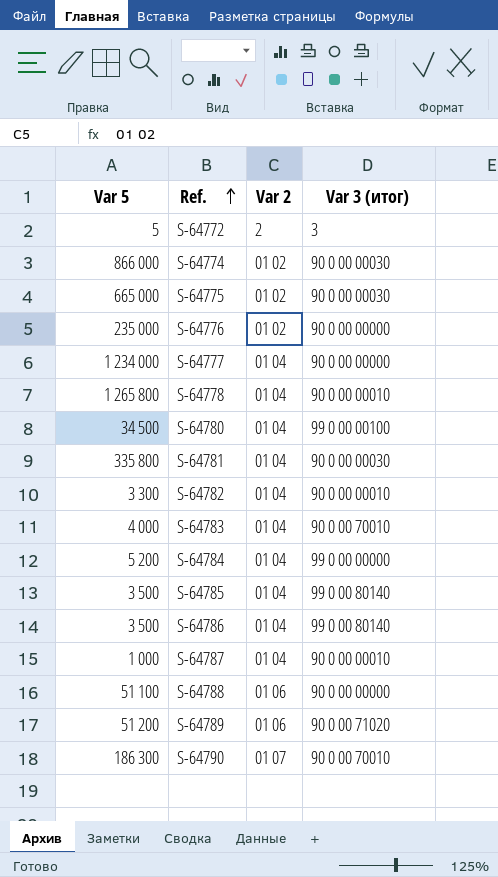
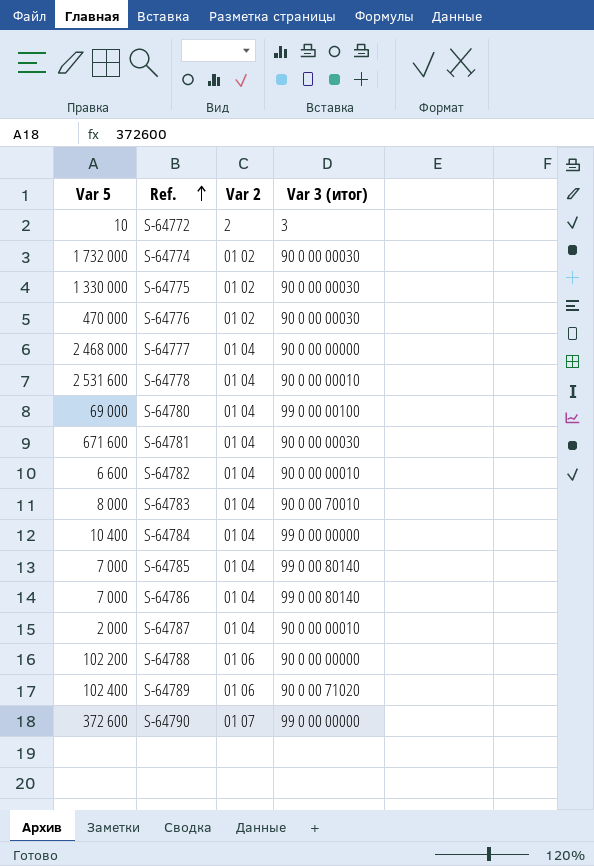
S-64772 | Var 5: 5 -> 10
S-64774 | Var 5: 866 000 -> 1 732 000
S-64775 | Var 5: 665 000 -> 1 330 000
S-64776 | Var 5: 235 000 -> 470 000
S-64776 | Var 3 (итог): 90 0 00 00000 -> 90 0 00 00030
S-64777 | Var 5: 1 234 000 -> 2 468 000
S-64778 | Var 5: 1 265 800 -> 2 531 600
S-64780 | Var 5: 34 500 -> 69 000
S-64781 | Var 5: 335 800 -> 671 600
S-64782 | Var 5: 3 300 -> 6 600
S-64783 | Var 5: 4 000 -> 8 000
S-64784 | Var 5: 5 200 -> 10 400
S-64785 | Var 5: 3 500 -> 7 000
S-64786 | Var 5: 3 500 -> 7 000
S-64787 | Var 5: 1 000 -> 2 000
S-64788 | Var 5: 51 100 -> 102 200
S-64789 | Var 5: 51 200 -> 102 400
S-64790 | Var 5: 186 300 -> 372 600
S-64790 | Var 3 (итог): 90 0 00 70010 -> 99 0 00 00000

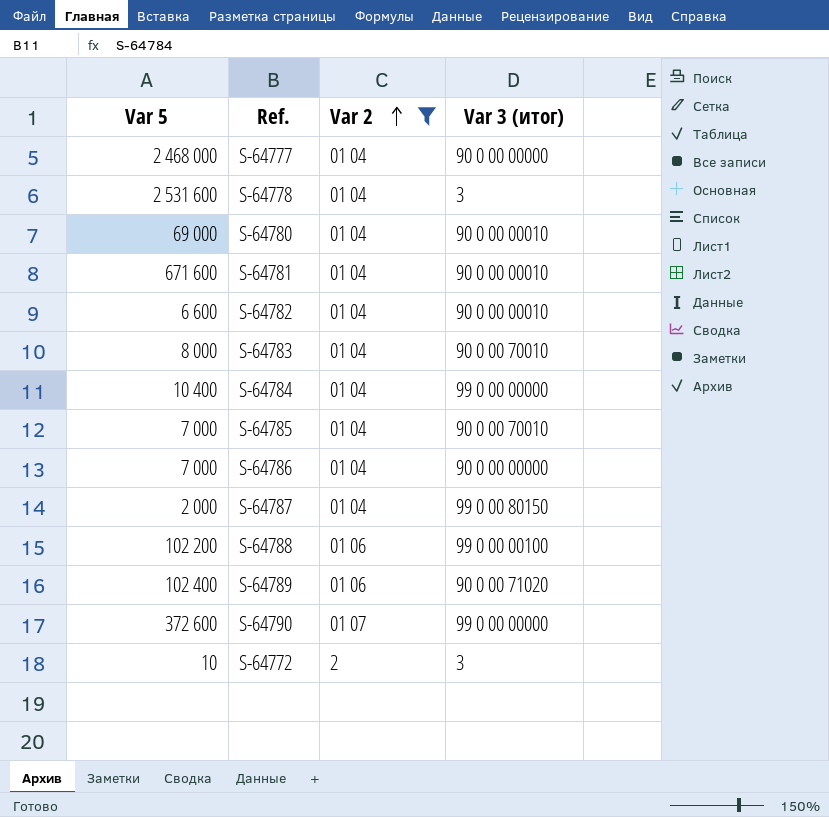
filter: none -> Var 2 != 01 02
row order: Ref. ascending -> Var 2 ascending
S-64778 | Var 3 (итог): 90 0 00 00010 -> 3
S-64780 | Var 3 (итог): 99 0 00 00100 -> 90 0 00 00010
S-64781 | Var 3 (итог): 90 0 00 00030 -> 90 0 00 00010
S-64785 | Var 3 (итог): 99 0 00 80140 -> 90 0 00 70010
S-64786 | Var 3 (итог): 99 0 00 80140 -> 90 0 00 00000
S-64787 | Var 3 (итог): 90 0 00 00010 -> 99 0 00 80150
S-64788 | Var 3 (итог): 90 0 00 00000 -> 99 0 00 00100

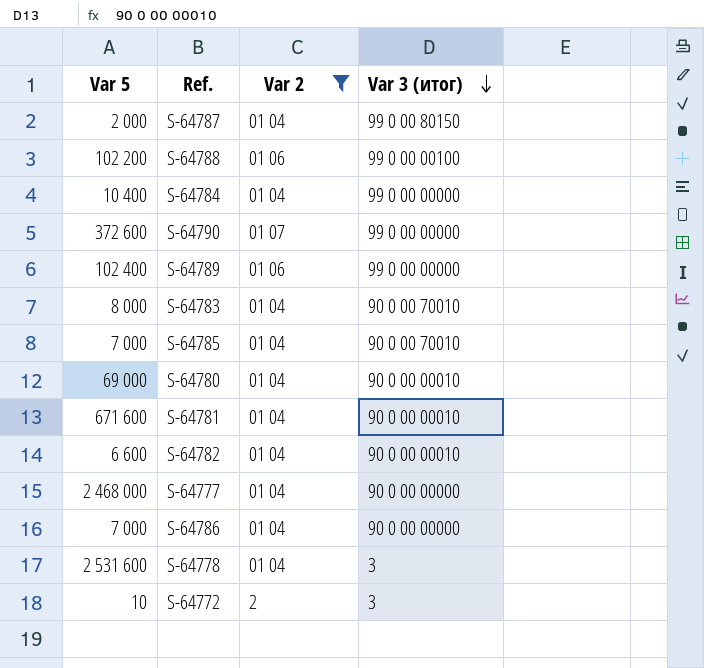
row order: Var 2 ascending -> Var 3 (итог) descending
S-64789 | Var 3 (итог): 90 0 00 71020 -> 99 0 00 00000

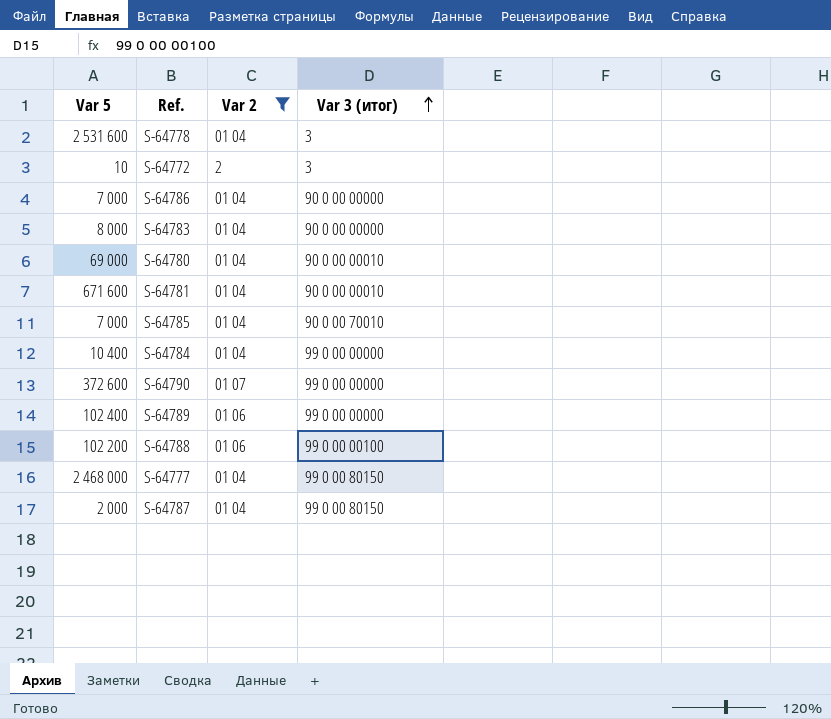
row order: Var 3 (итог) descending -> Var 3 (итог) ascending
row S-64782: 6 600 | 01 04 | 90 0 00 00010 -> none
S-64783 | Var 3 (итог): 90 0 00 70010 -> 90 0 00 00000
S-64777 | Var 3 (итог): 90 0 00 00000 -> 99 0 00 80150

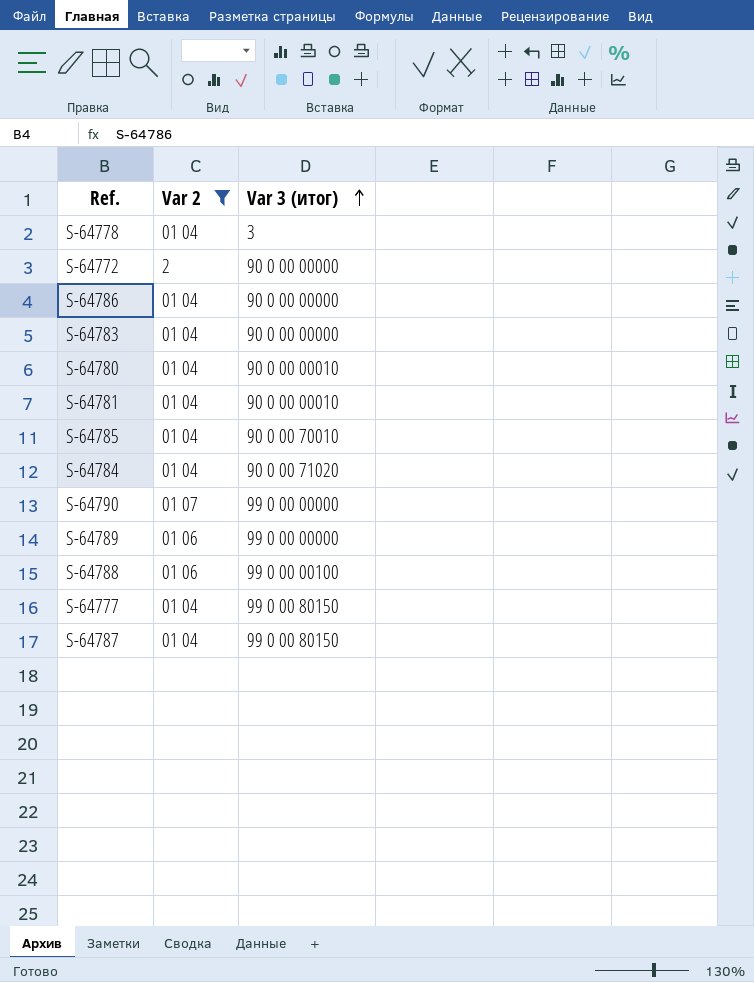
column Var 5 | position: 1 -> none
S-64772 | Var 3 (итог): 3 -> 90 0 00 00000
S-64784 | Var 3 (итог): 99 0 00 00000 -> 90 0 00 71020

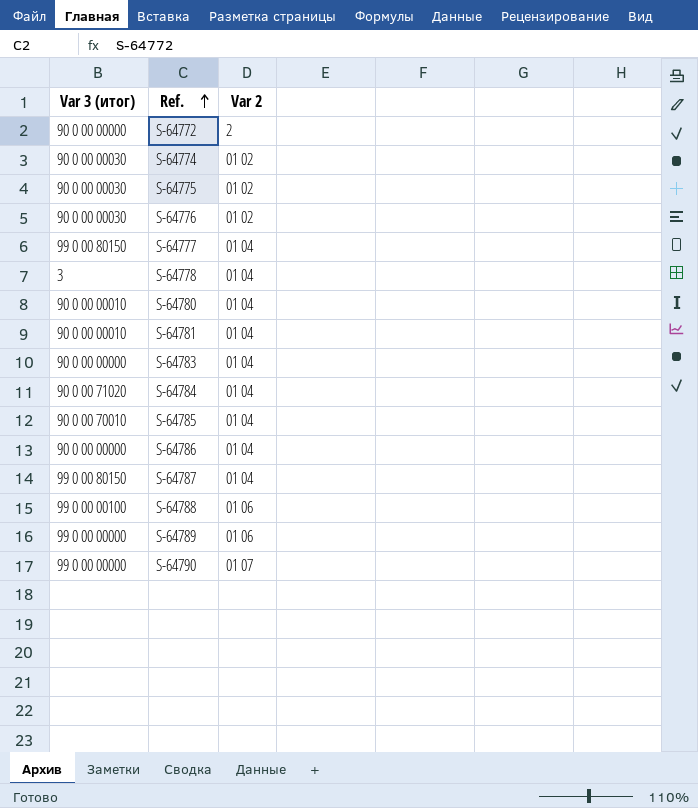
filter: Var 2 != 01 02 -> none
row order: Var 3 (итог) ascending -> Ref. ascending
column Var 3 (итог) | position: 3 -> 1

